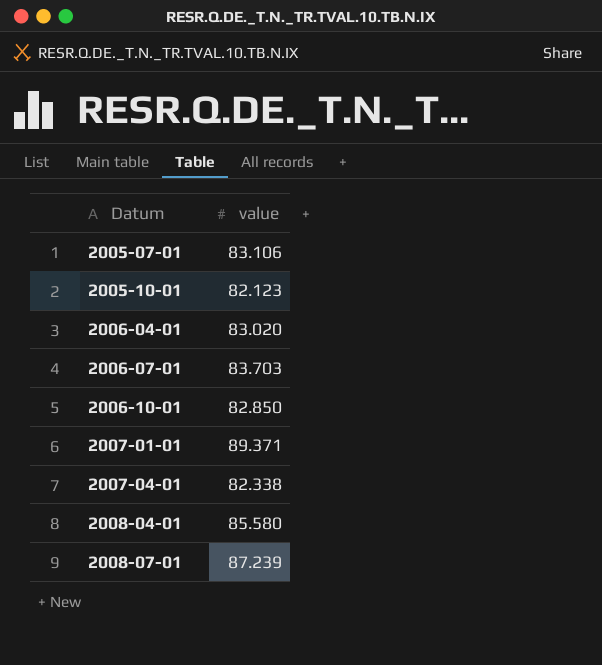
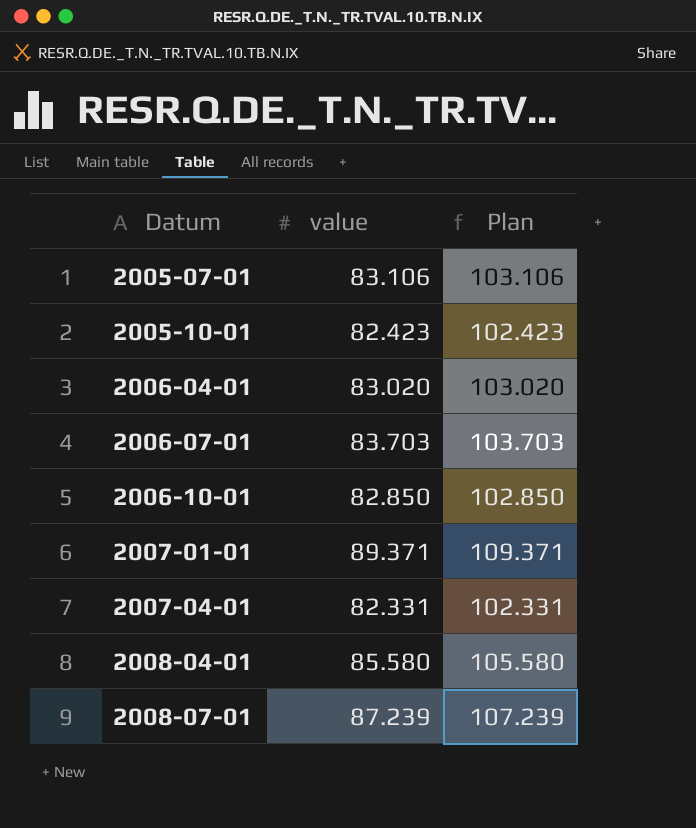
column Plan | formula: none -> [value] + 20
2005-10-01 | value: 82.123 -> 82.423
2007-04-01 | value: 82.338 -> 82.331

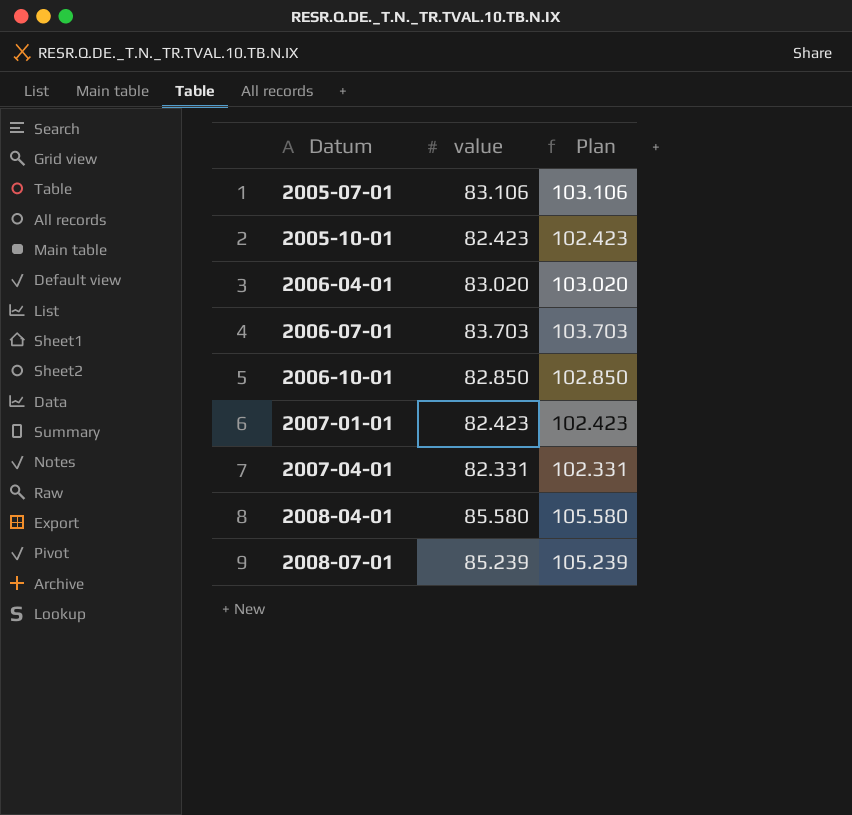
2007-01-01 | value: 89.371 -> 82.423
2007-01-01 | Plan: 109.371 -> 102.423
2008-07-01 | value: 87.239 -> 85.239
2008-07-01 | Plan: 107.239 -> 105.239

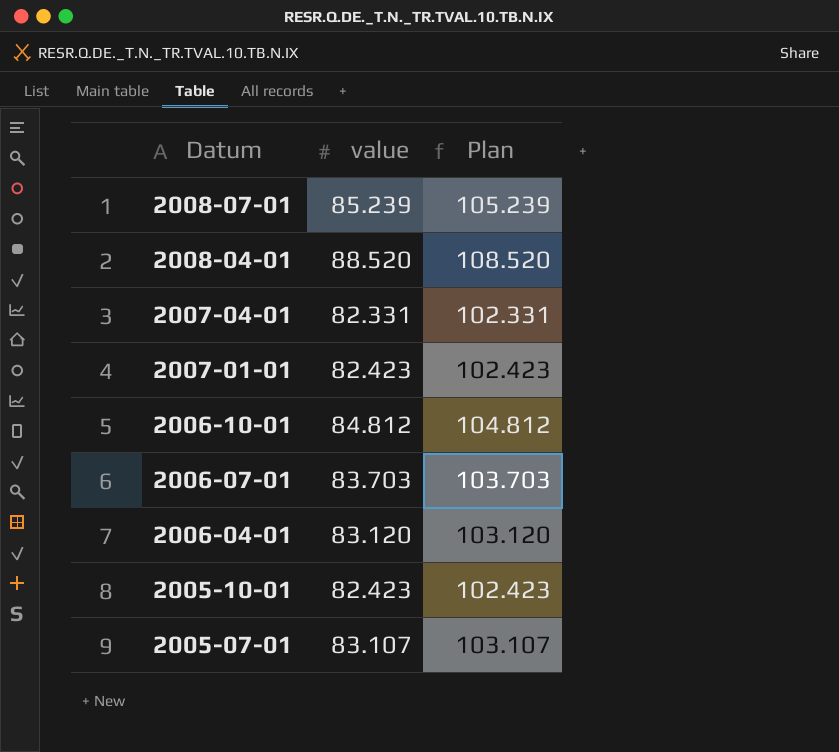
row order: Datum ascending -> Datum descending
2008-04-01 | value: 85.580 -> 88.520
2008-04-01 | Plan: 105.580 -> 108.520
2006-10-01 | value: 82.850 -> 84.812
2006-10-01 | Plan: 102.850 -> 104.812
2006-04-01 | value: 83.020 -> 83.120
2006-04-01 | Plan: 103.020 -> 103.120
2005-07-01 | value: 83.106 -> 83.107
2005-07-01 | Plan: 103.106 -> 103.107

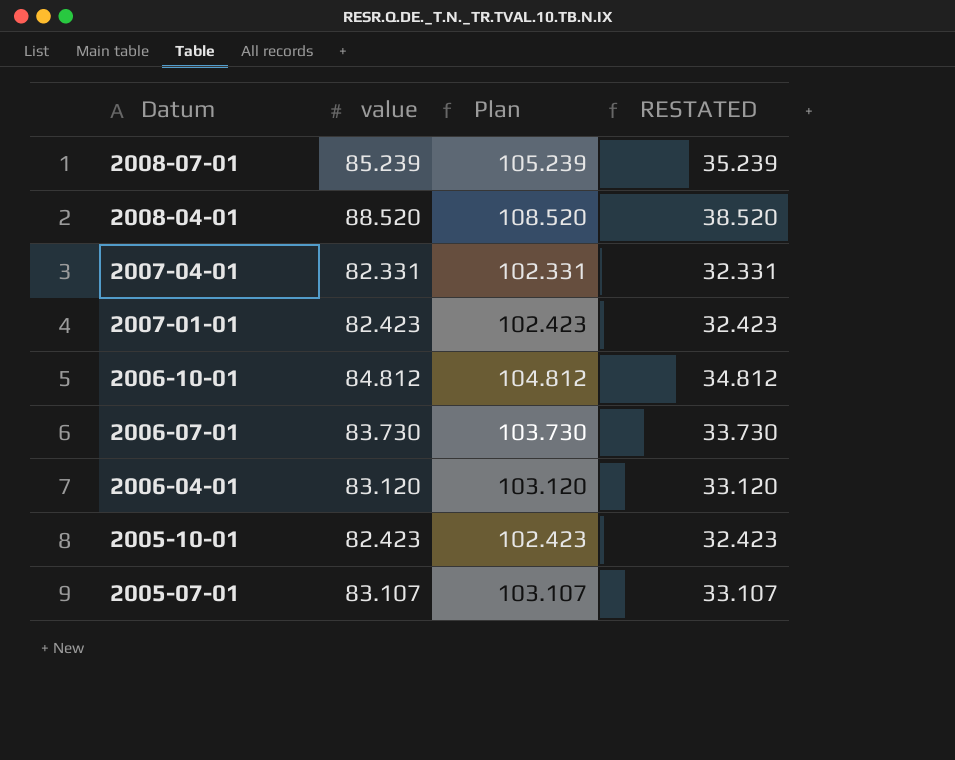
column RESTATED | formula: none -> [value] - 50
2006-07-01 | value: 83.703 -> 83.730
2006-07-01 | Plan: 103.703 -> 103.730

